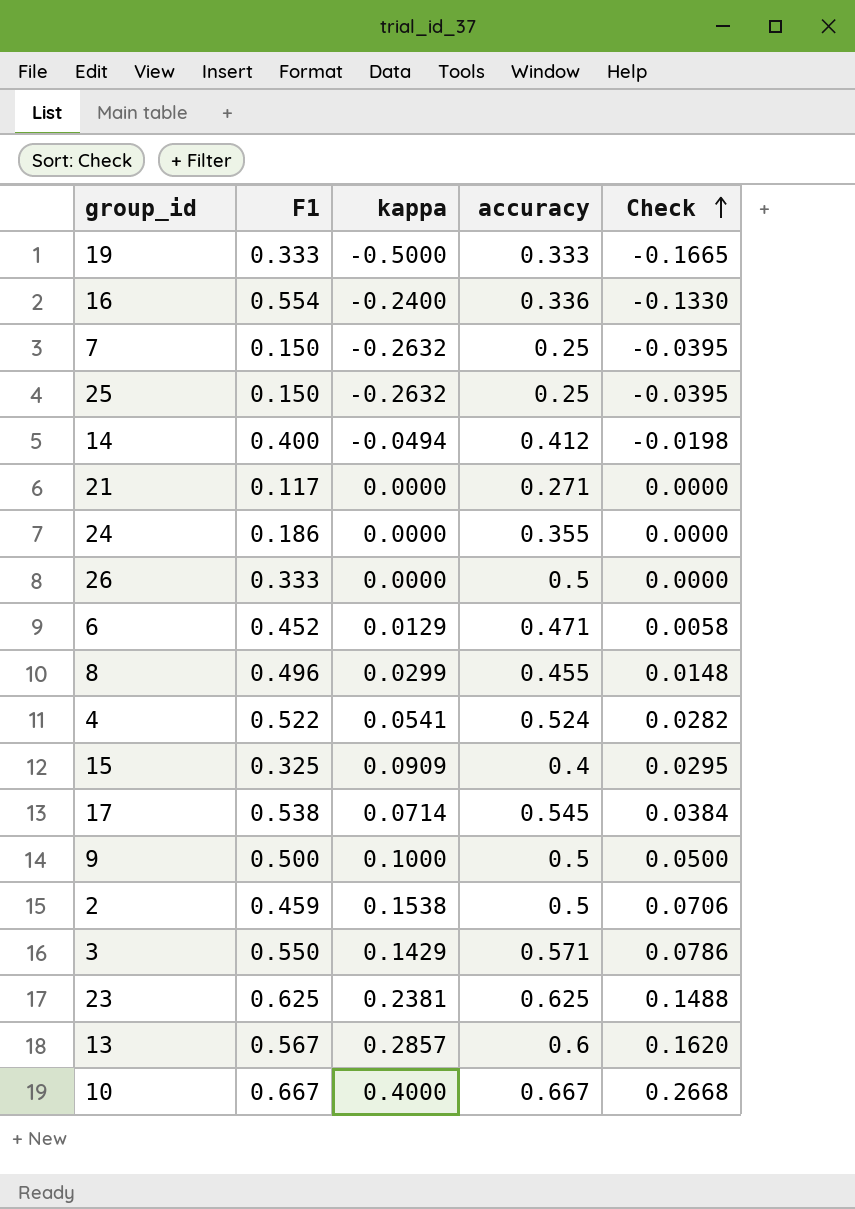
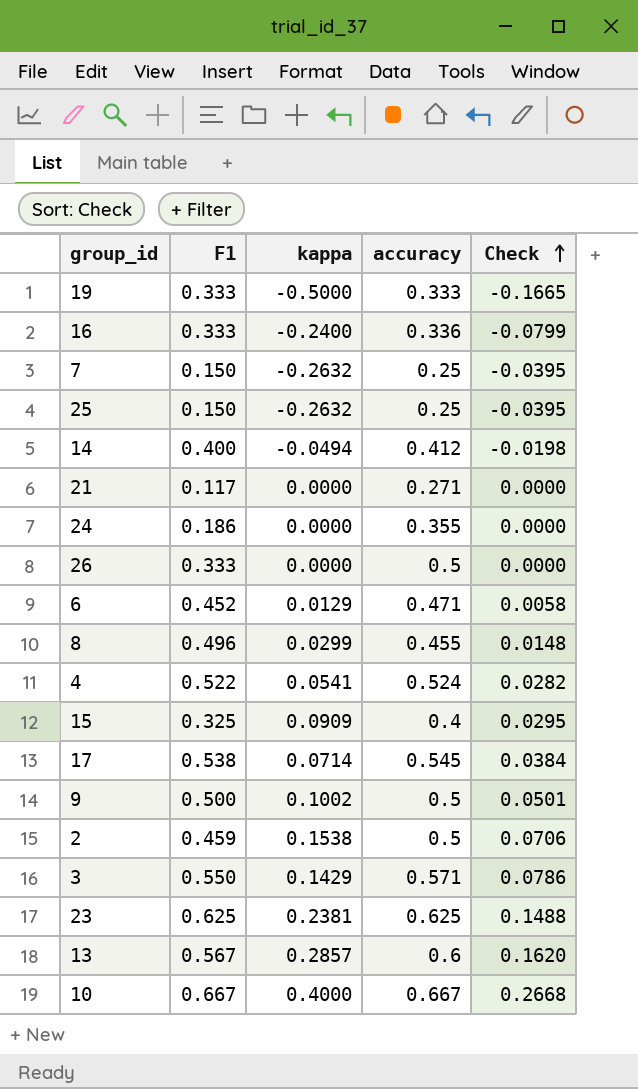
16 | F1: 0.554 -> 0.333
16 | Check: -0.1330 -> -0.0799
9 | kappa: 0.1000 -> 0.1002
9 | Check: 0.0500 -> 0.0501

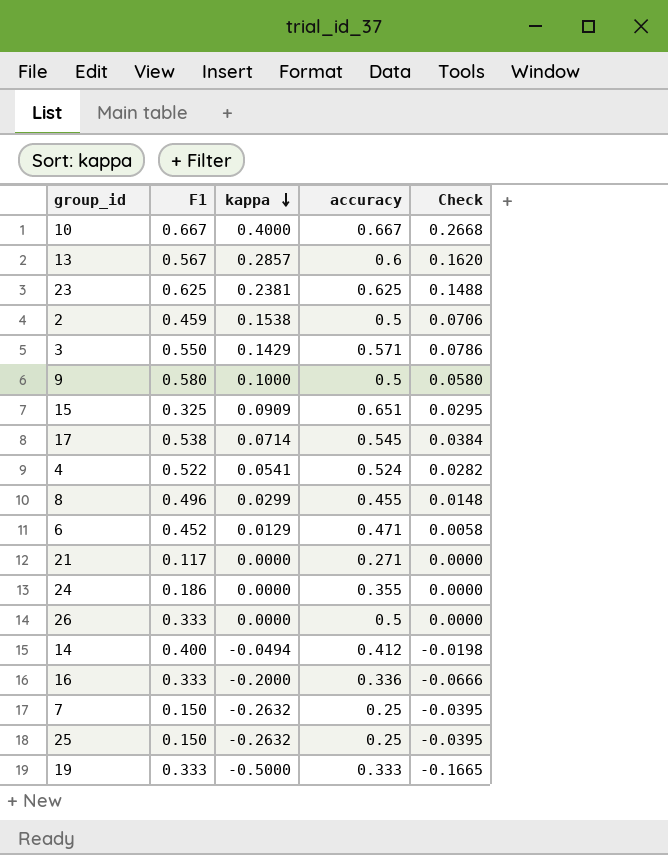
row order: Check ascending -> kappa descending
9 | F1: 0.500 -> 0.580
9 | kappa: 0.1002 -> 0.1000
9 | Check: 0.0501 -> 0.0580
15 | accuracy: 0.4 -> 0.651
16 | kappa: -0.2400 -> -0.2000
16 | Check: -0.0799 -> -0.0666

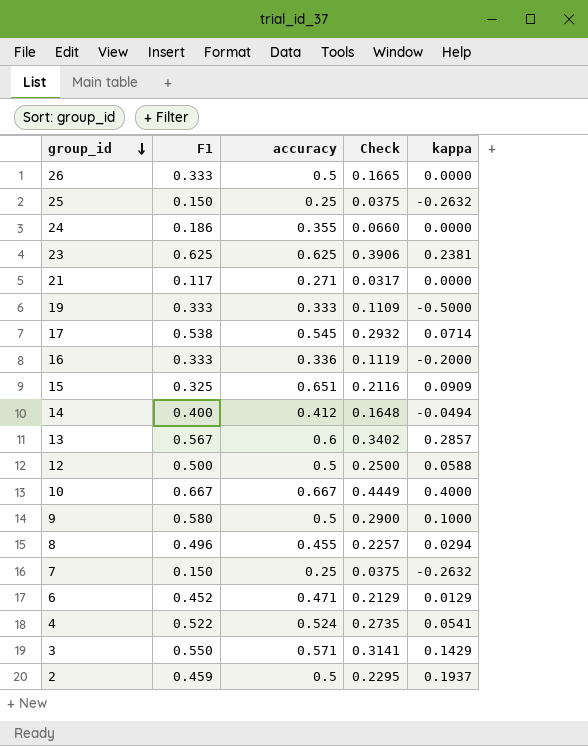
row order: kappa descending -> group_id descending
column Check | formula: [F1] * [kappa] -> [F1] * [accuracy]
column kappa | position: 3 -> 5
row 12: none -> 0.500 | 0.5 | 0.2500 | 0.0588
8 | kappa: 0.0299 -> 0.0294
2 | kappa: 0.1538 -> 0.1937

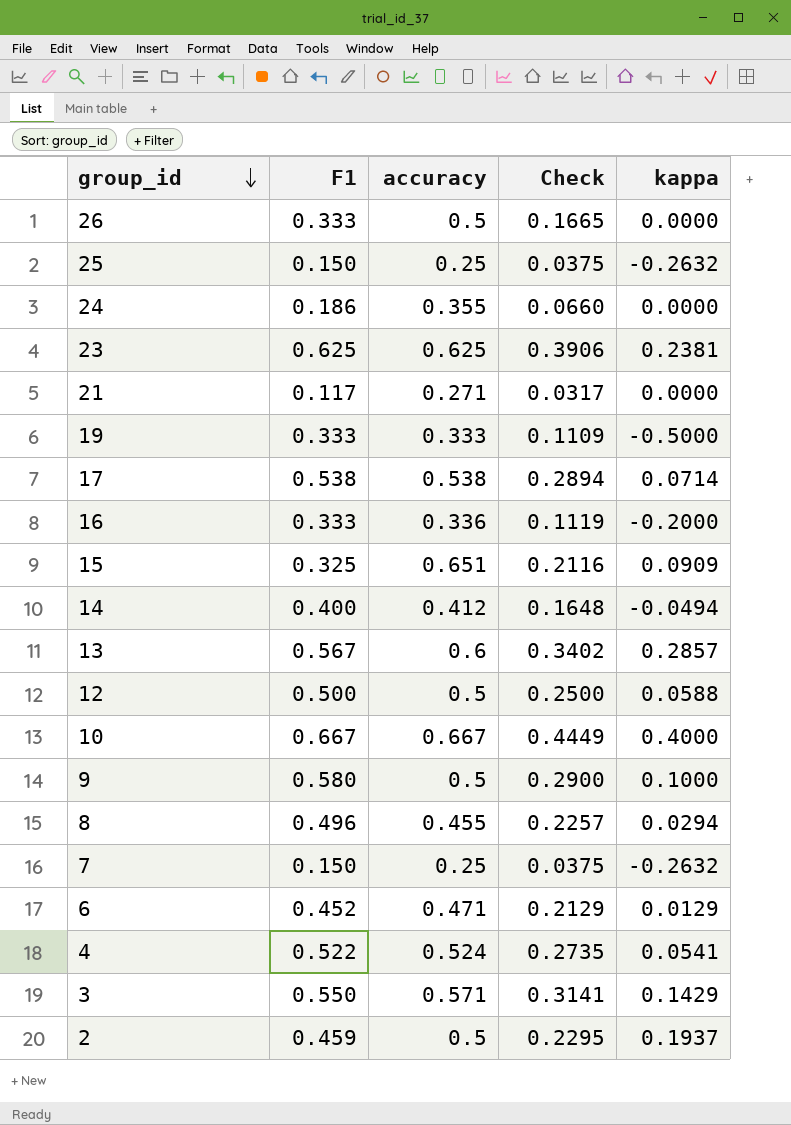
17 | accuracy: 0.545 -> 0.538
17 | Check: 0.2932 -> 0.2894

